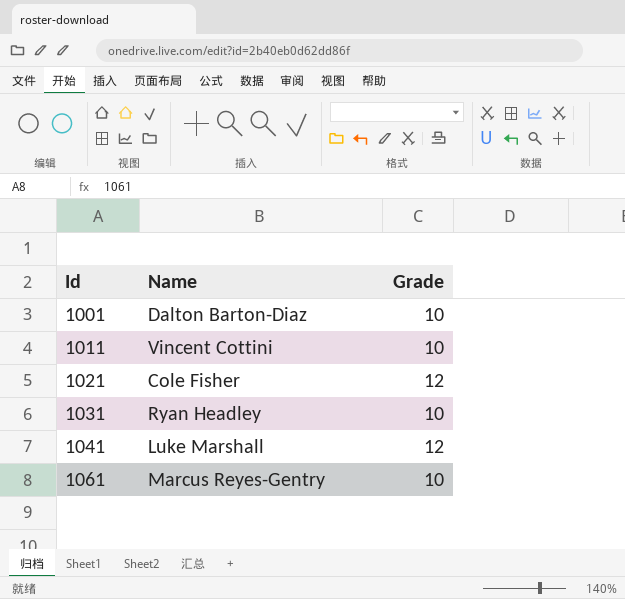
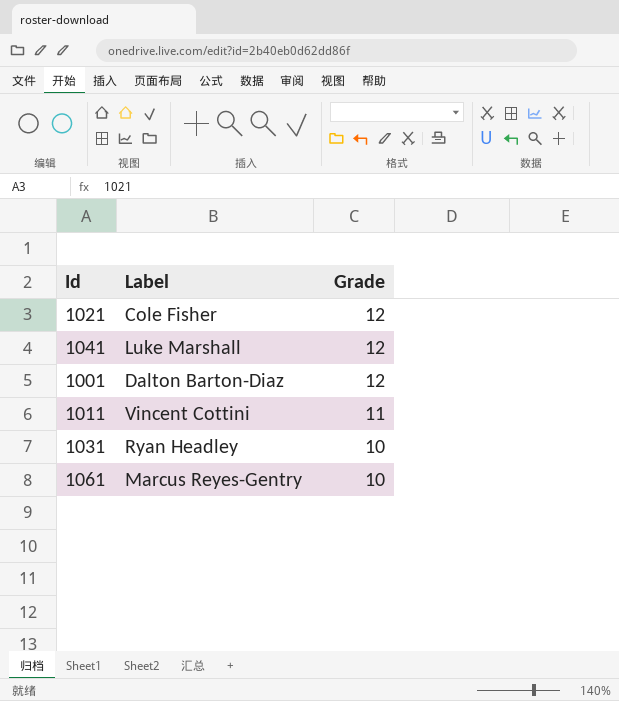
row order: Id ascending -> Grade descending
column name: Name -> Label
1001 | Grade: 10 -> 12
1011 | Grade: 10 -> 11

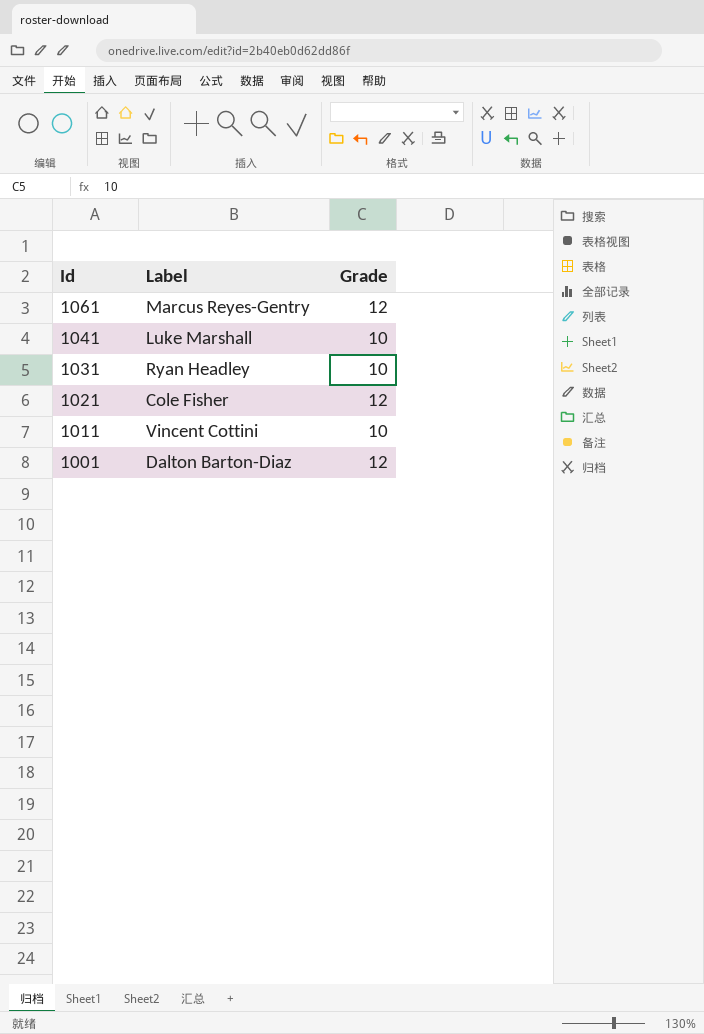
row order: Grade descending -> Id descending
1061 | Grade: 10 -> 12
1041 | Grade: 12 -> 10
1011 | Grade: 11 -> 10

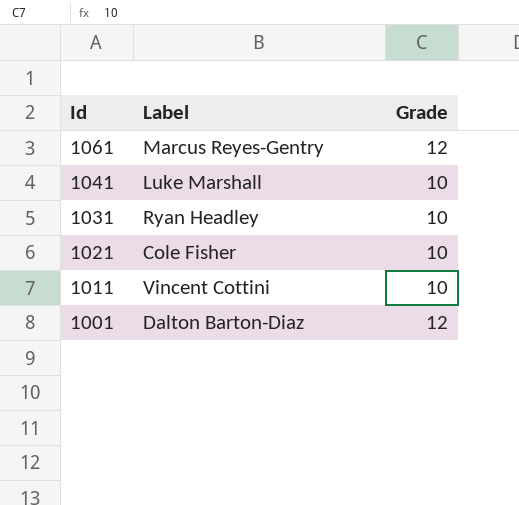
1021 | Grade: 12 -> 10

